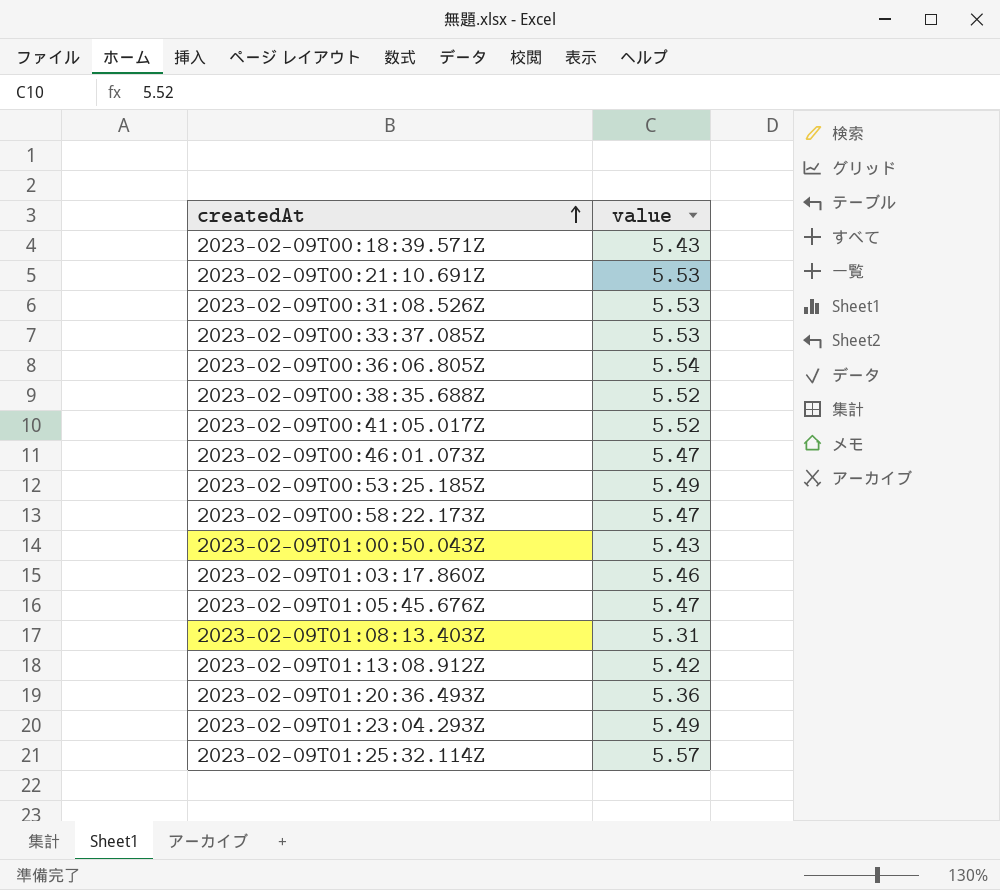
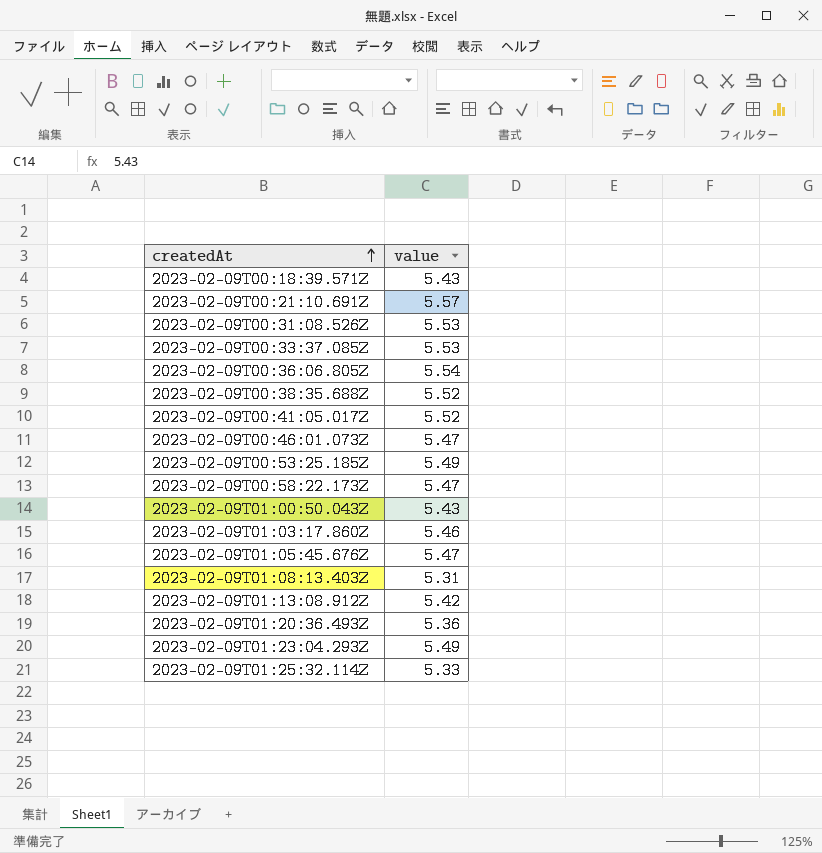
2023-02-09T00:21:10.691Z | value: 5.53 -> 5.57
2023-02-09T01:25:32.114Z | value: 5.57 -> 5.33

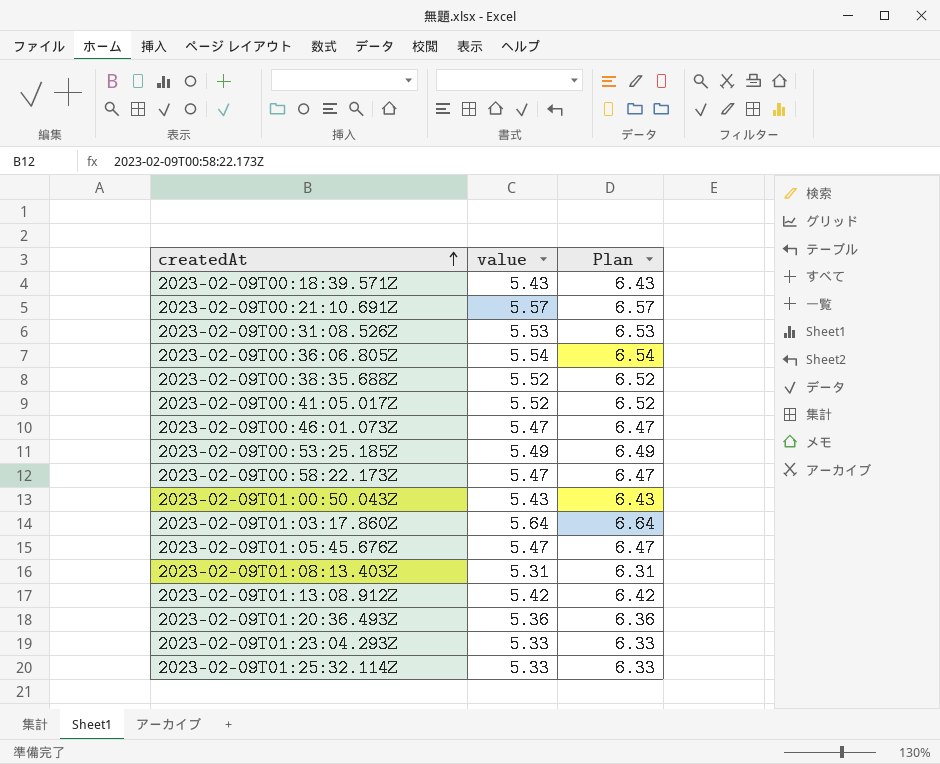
column Plan | formula: none -> [value] + 1
row 2023-02-09T00:33:37.085Z: 5.53 -> none
2023-02-09T01:03:17.860Z | value: 5.46 -> 5.64
2023-02-09T01:23:04.293Z | value: 5.49 -> 5.33

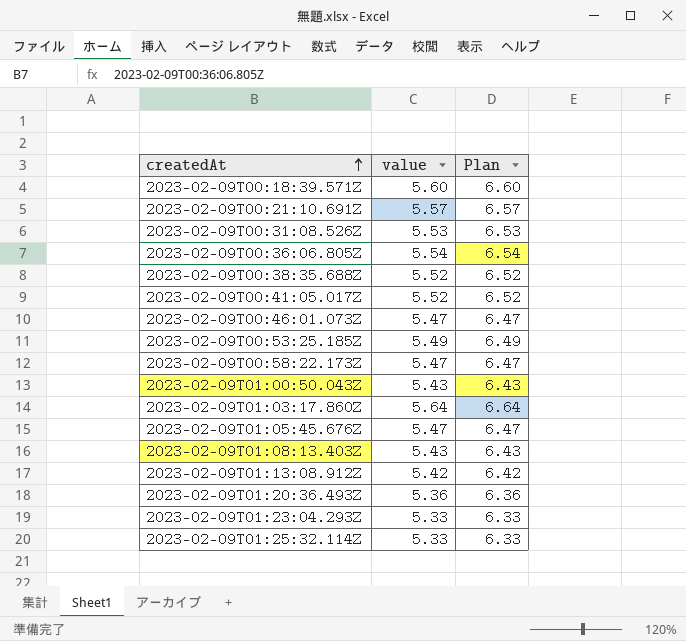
2023-02-09T00:18:39.571Z | value: 5.43 -> 5.60
2023-02-09T00:18:39.571Z | Plan: 6.43 -> 6.60
2023-02-09T01:08:13.403Z | value: 5.31 -> 5.43
2023-02-09T01:08:13.403Z | Plan: 6.31 -> 6.43

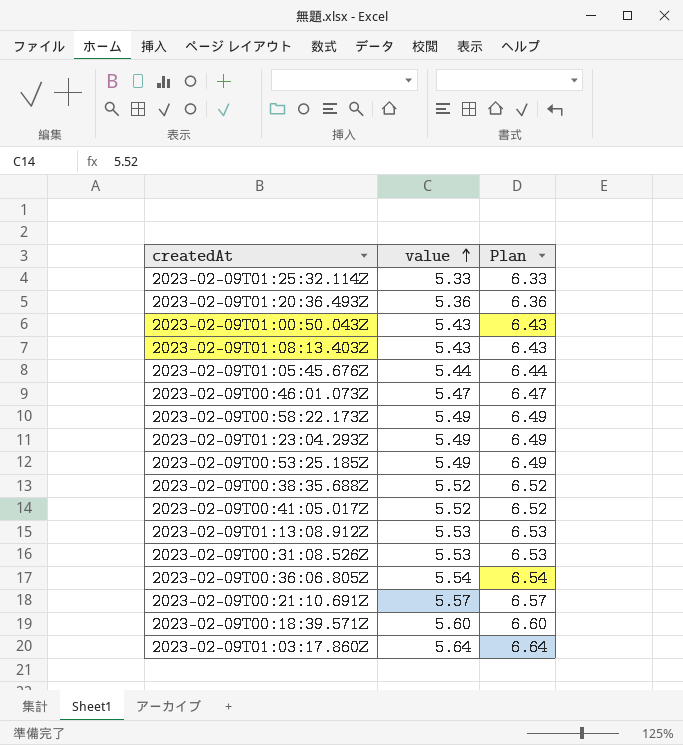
row order: createdAt ascending -> value ascending
2023-02-09T01:05:45.676Z | value: 5.47 -> 5.44
2023-02-09T01:05:45.676Z | Plan: 6.47 -> 6.44
2023-02-09T00:58:22.173Z | value: 5.47 -> 5.49
2023-02-09T00:58:22.173Z | Plan: 6.47 -> 6.49
2023-02-09T01:23:04.293Z | value: 5.33 -> 5.49
2023-02-09T01:23:04.293Z | Plan: 6.33 -> 6.49
2023-02-09T01:13:08.912Z | value: 5.42 -> 5.53
2023-02-09T01:13:08.912Z | Plan: 6.42 -> 6.53

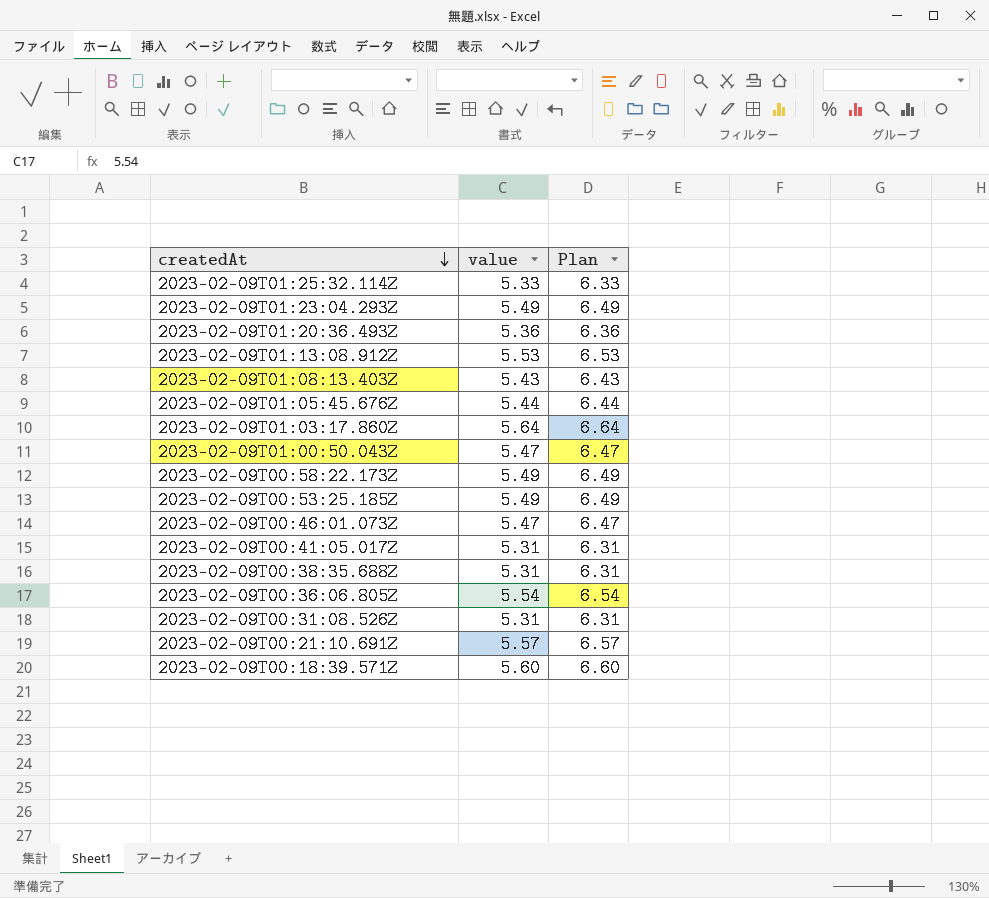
row order: value ascending -> createdAt descending
2023-02-09T01:00:50.043Z | value: 5.43 -> 5.47
2023-02-09T01:00:50.043Z | Plan: 6.43 -> 6.47
2023-02-09T00:41:05.017Z | value: 5.52 -> 5.31
2023-02-09T00:41:05.017Z | Plan: 6.52 -> 6.31
2023-02-09T00:38:35.688Z | value: 5.52 -> 5.31
2023-02-09T00:38:35.688Z | Plan: 6.52 -> 6.31
2023-02-09T00:31:08.526Z | value: 5.53 -> 5.31
2023-02-09T00:31:08.526Z | Plan: 6.53 -> 6.31

